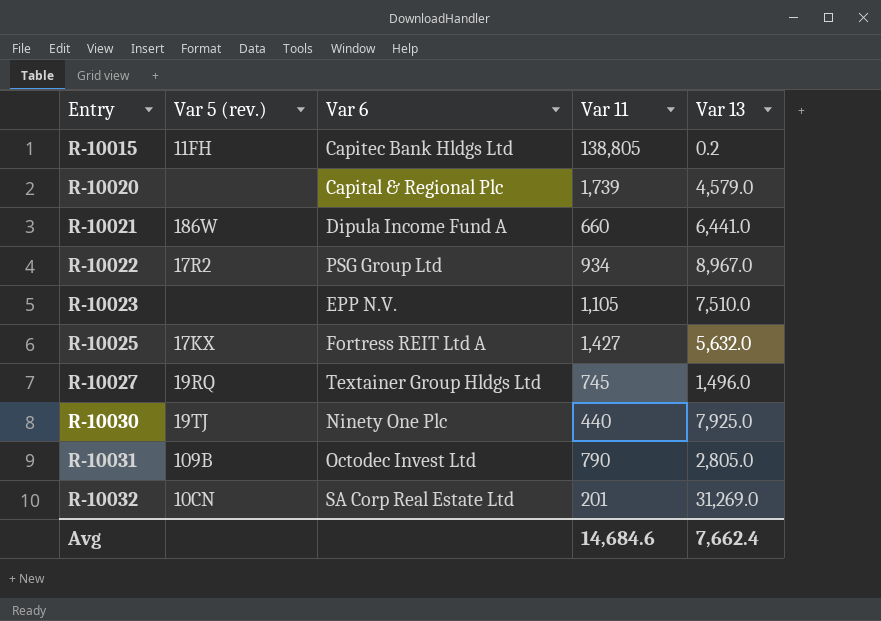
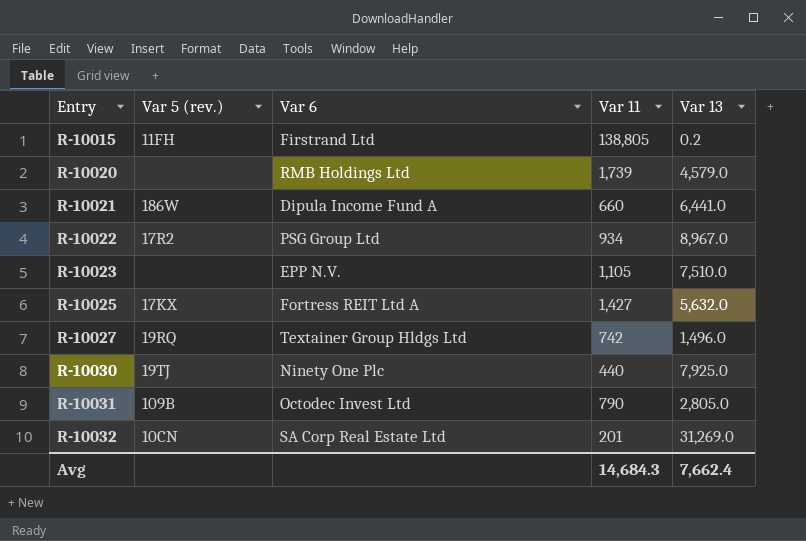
R-10015 | Var 6: Capitec Bank Hldgs Ltd -> Firstrand Ltd
R-10020 | Var 6: Capital & Regional Plc -> RMB Holdings Ltd
R-10027 | Var 11: 745 -> 742
Avg | Var 11: 14,684.6 -> 14,684.3

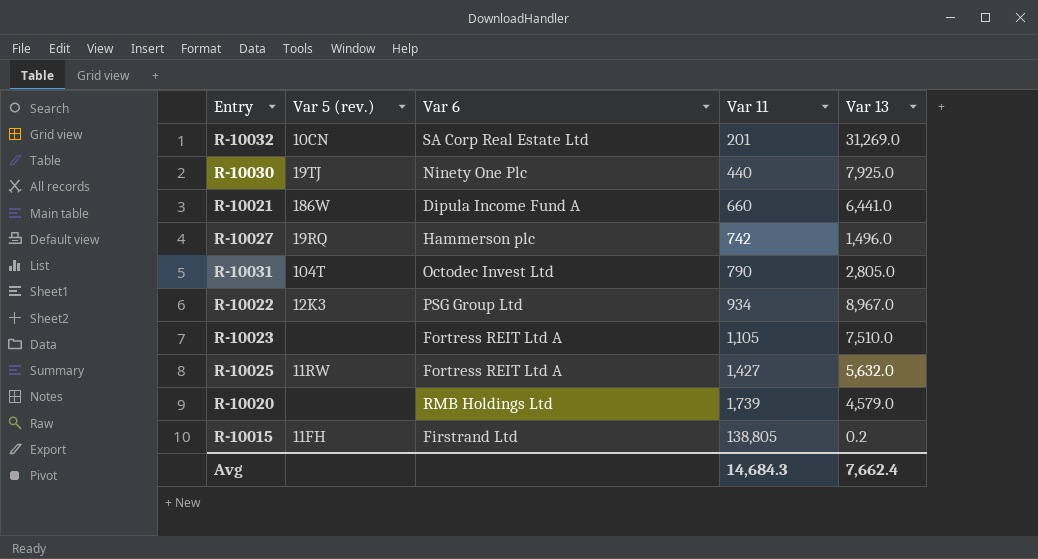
row order: Entry ascending -> Var 11 ascending
R-10027 | Var 6: Textainer Group Hldgs Ltd -> Hammerson plc
R-10031 | Var 5 (rev.): 109B -> 104T
R-10022 | Var 5 (rev.): 17R2 -> 12K3
R-10023 | Var 6: EPP N.V. -> Fortress REIT Ltd A
R-10025 | Var 5 (rev.): 17KX -> 11RW

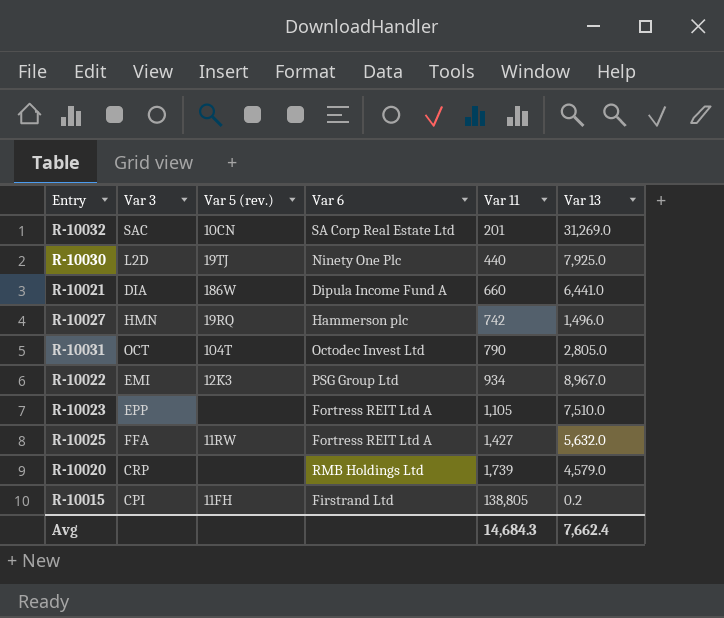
column Var 3 | position: none -> 2

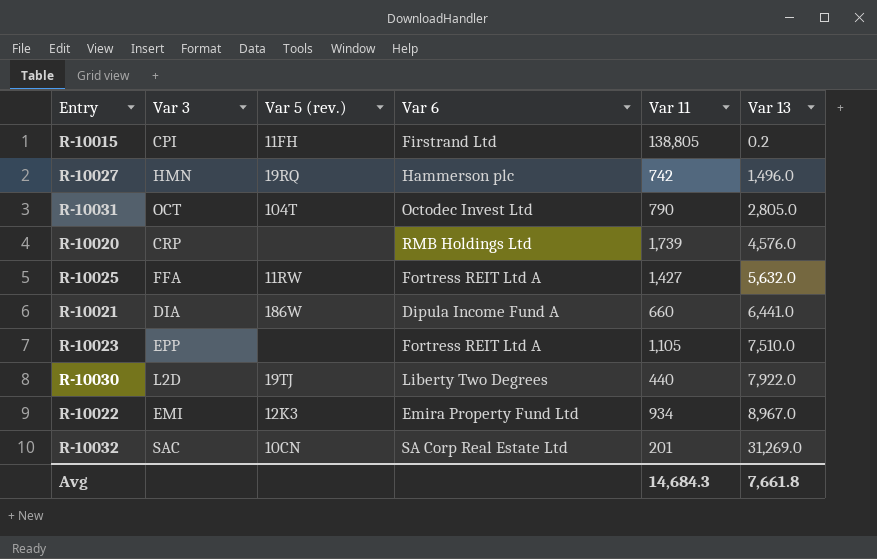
row order: Var 11 ascending -> Var 13 ascending
R-10020 | Var 13: 4,579.0 -> 4,576.0
R-10030 | Var 6: Ninety One Plc -> Liberty Two Degrees
R-10030 | Var 13: 7,925.0 -> 7,922.0
R-10022 | Var 6: PSG Group Ltd -> Emira Property Fund Ltd
Avg | Var 13: 7,662.4 -> 7,661.8

